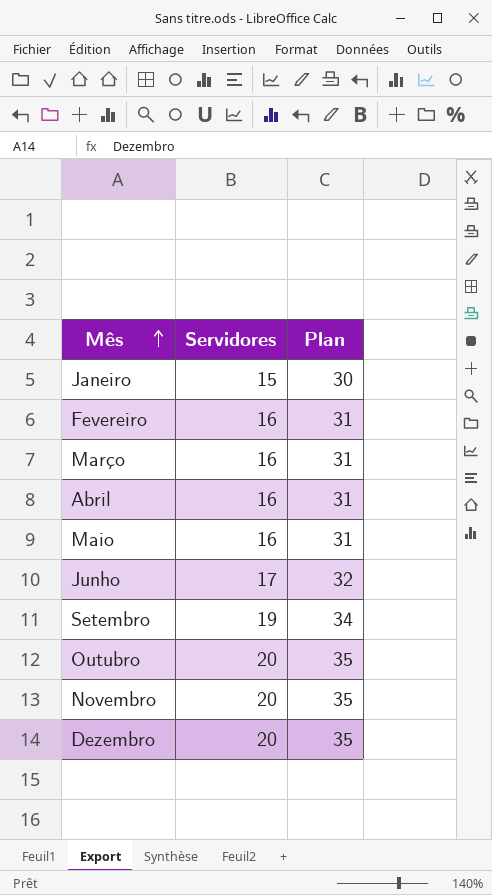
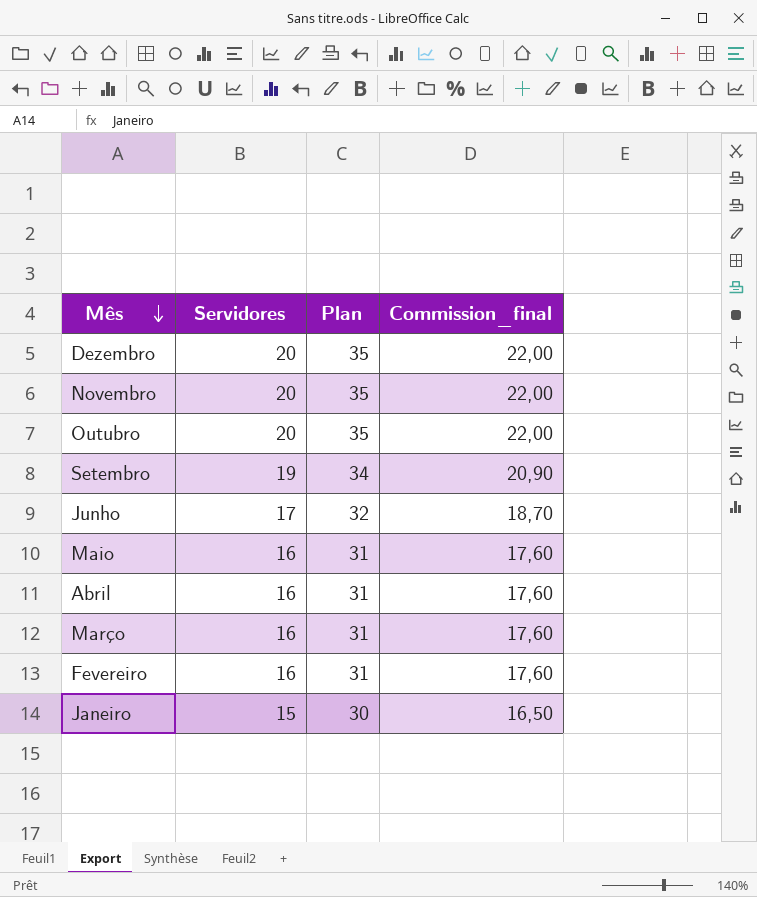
row order: Mês ascending -> Mês descending
column Commission_final | formula: none -> [Servidores] * 1,1

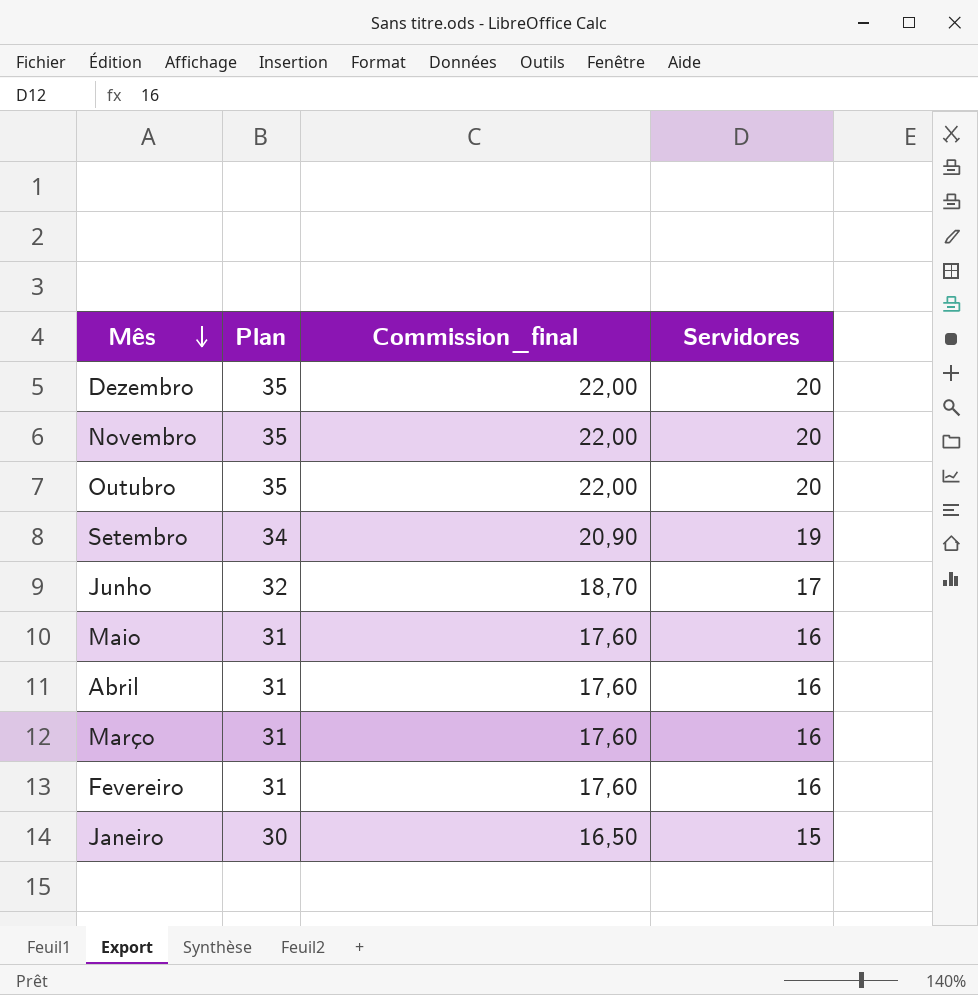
column Servidores | position: 2 -> 4

